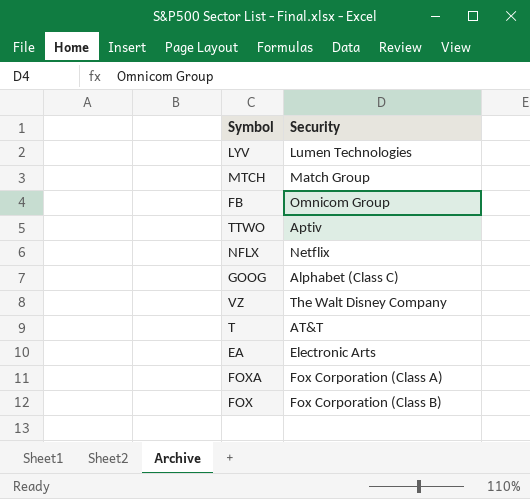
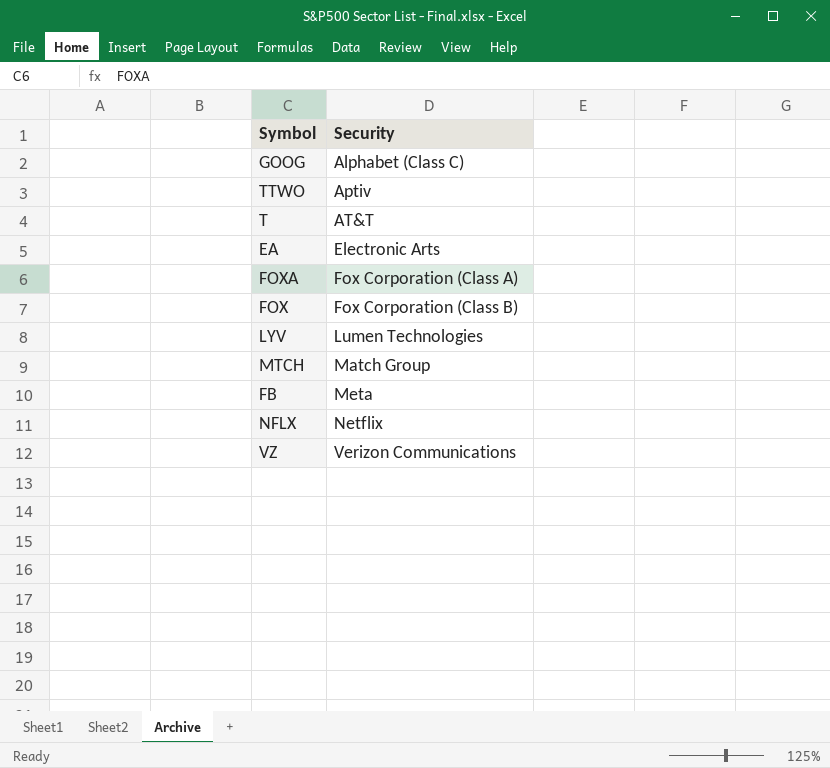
row order: none -> Security ascending
FB | Security: Omnicom Group -> Meta
VZ | Security: The Walt Disney Company -> Verizon Communications

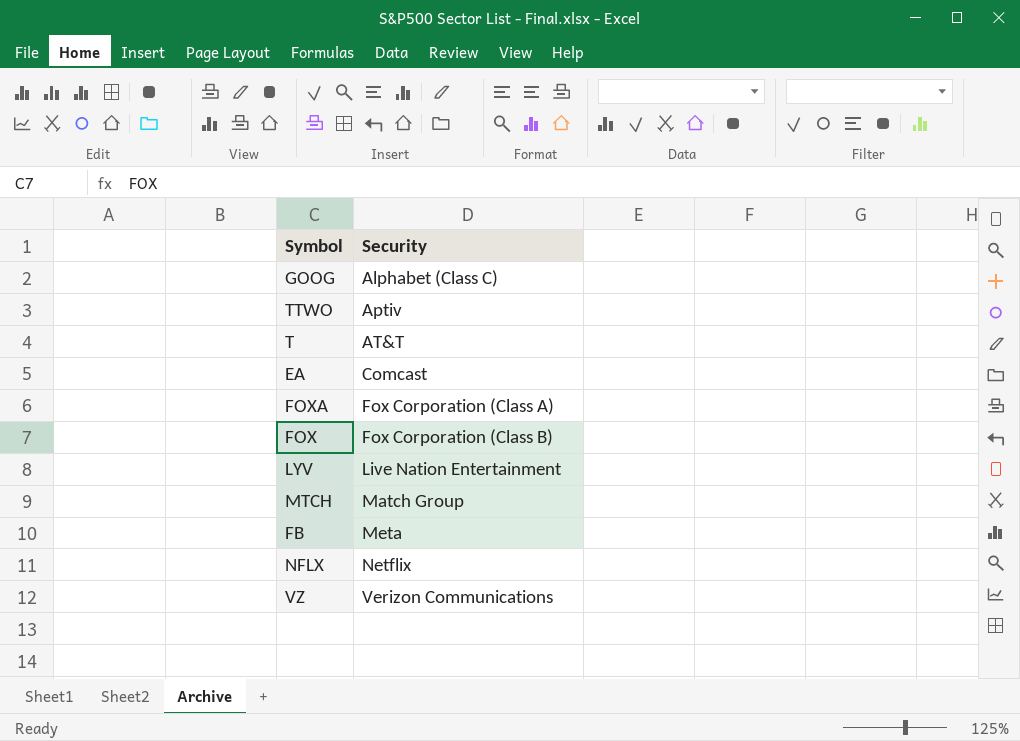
EA | Security: Electronic Arts -> Comcast
LYV | Security: Lumen Technologies -> Live Nation Entertainment

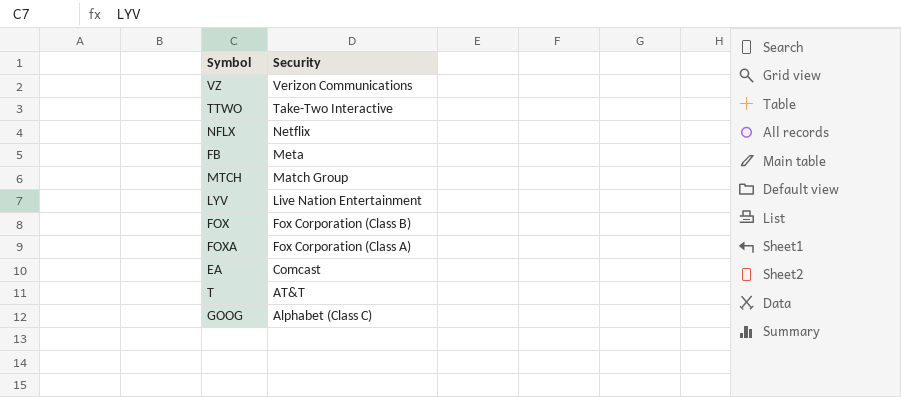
row order: Security ascending -> Security descending
TTWO | Security: Aptiv -> Take-Two Interactive

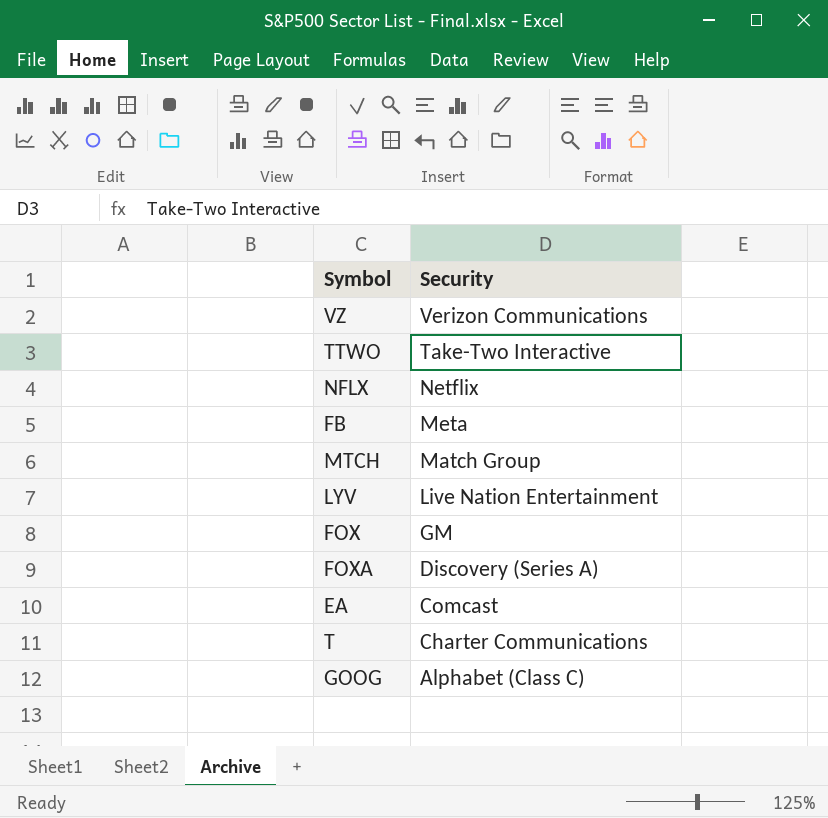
FOX | Security: Fox Corporation (Class B) -> GM
FOXA | Security: Fox Corporation (Class A) -> Discovery (Series A)
T | Security: AT&T -> Charter Communications

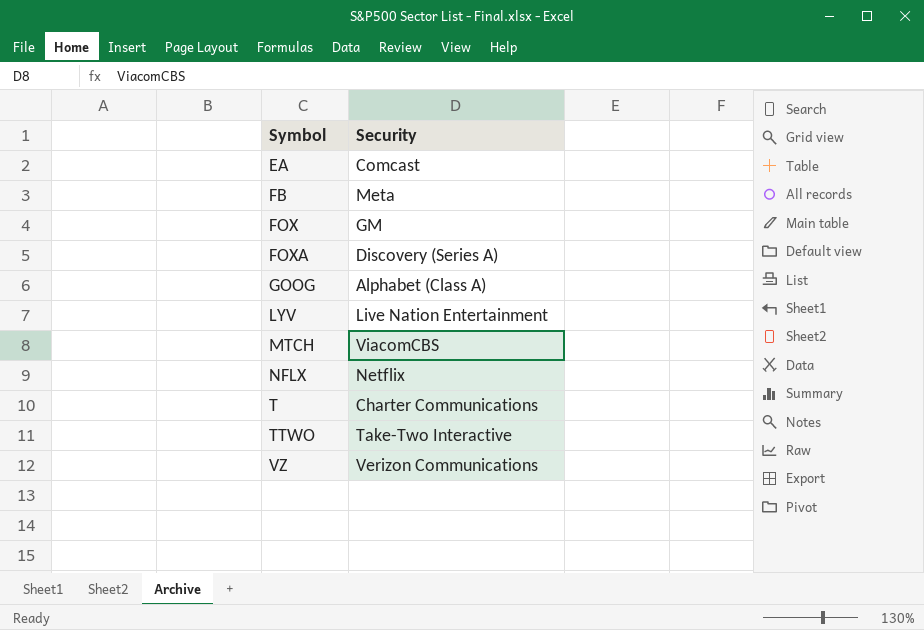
row order: Security descending -> Symbol ascending
GOOG | Security: Alphabet (Class C) -> Alphabet (Class A)
MTCH | Security: Match Group -> ViacomCBS

